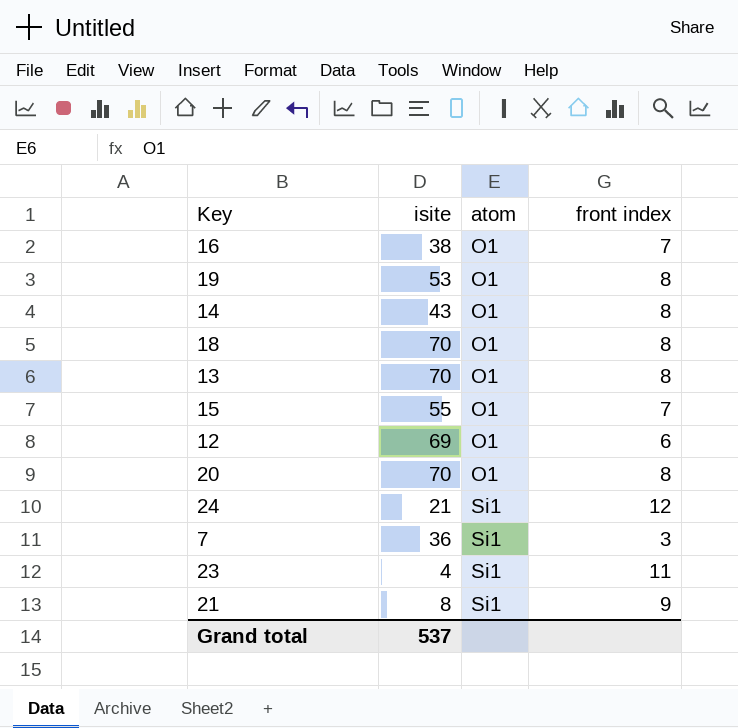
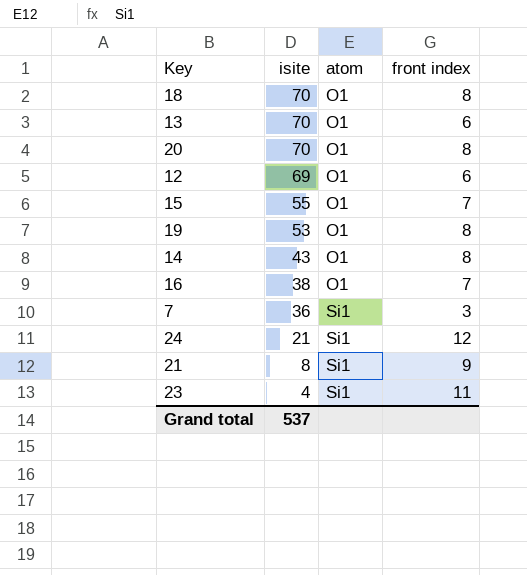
row order: atom ascending -> isite descending
13 | front index: 8 -> 6

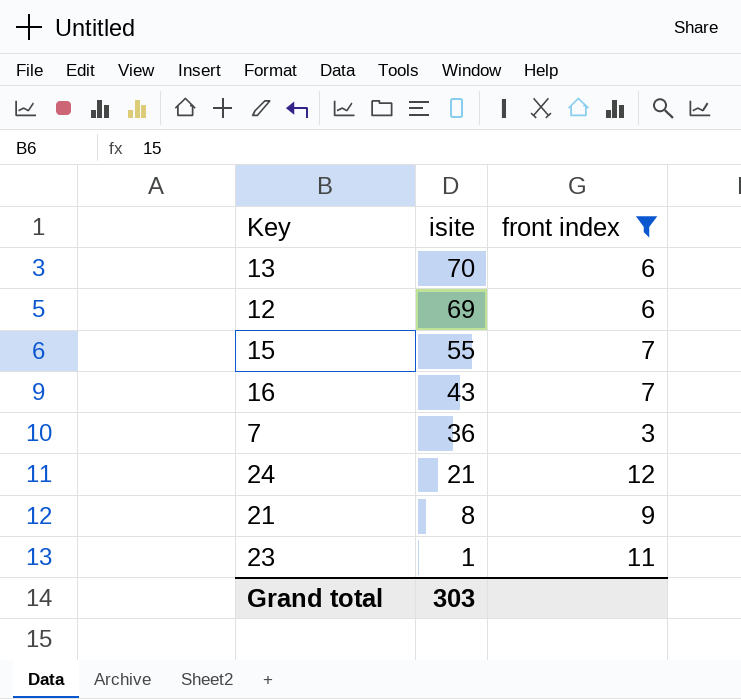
filter: none -> front index != 8
column atom | position: 3 -> none
16 | isite: 38 -> 43
23 | isite: 4 -> 1
Grand total | isite: 537 -> 303

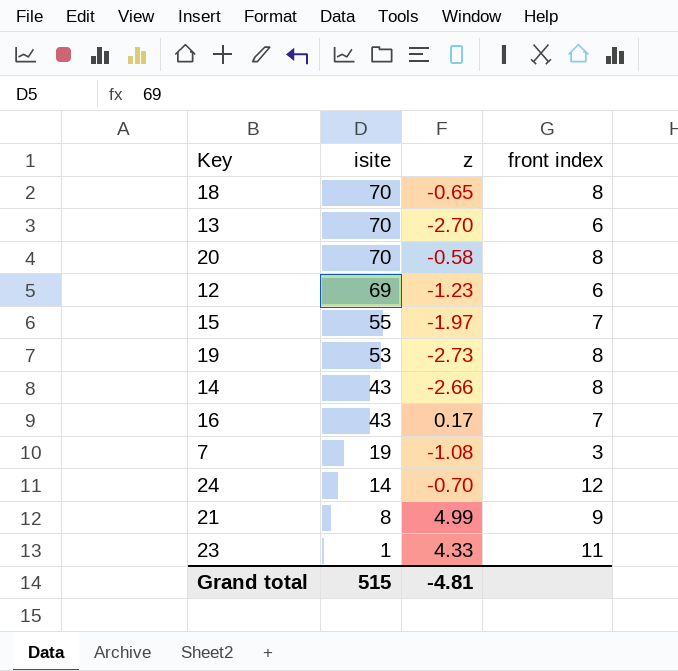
filter: front index != 8 -> none
column z | position: none -> 3
7 | isite: 36 -> 19
24 | isite: 21 -> 14
Grand total | isite: 303 -> 515

